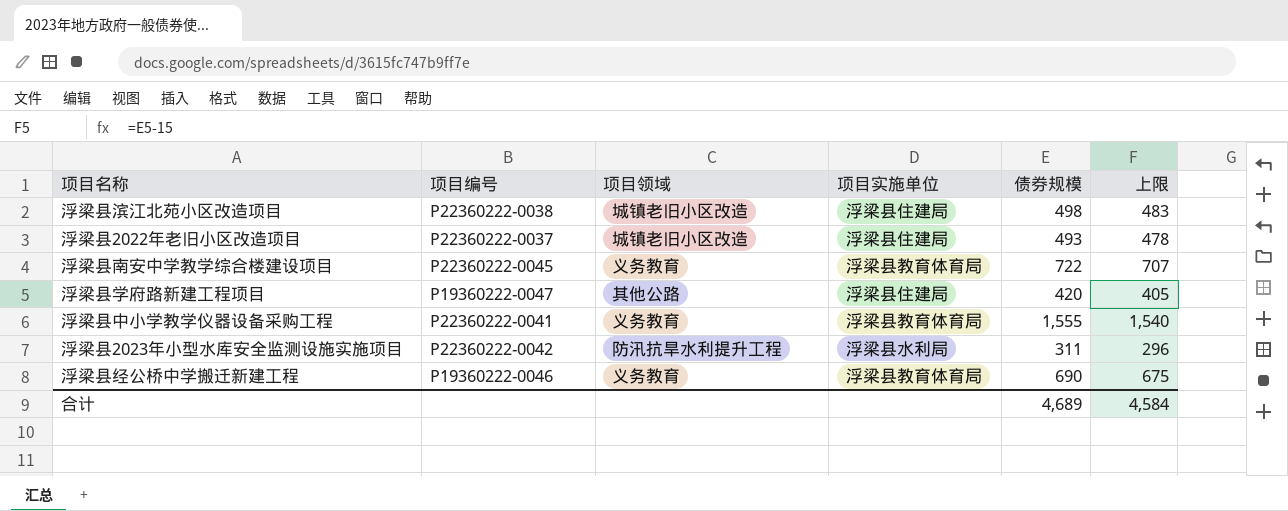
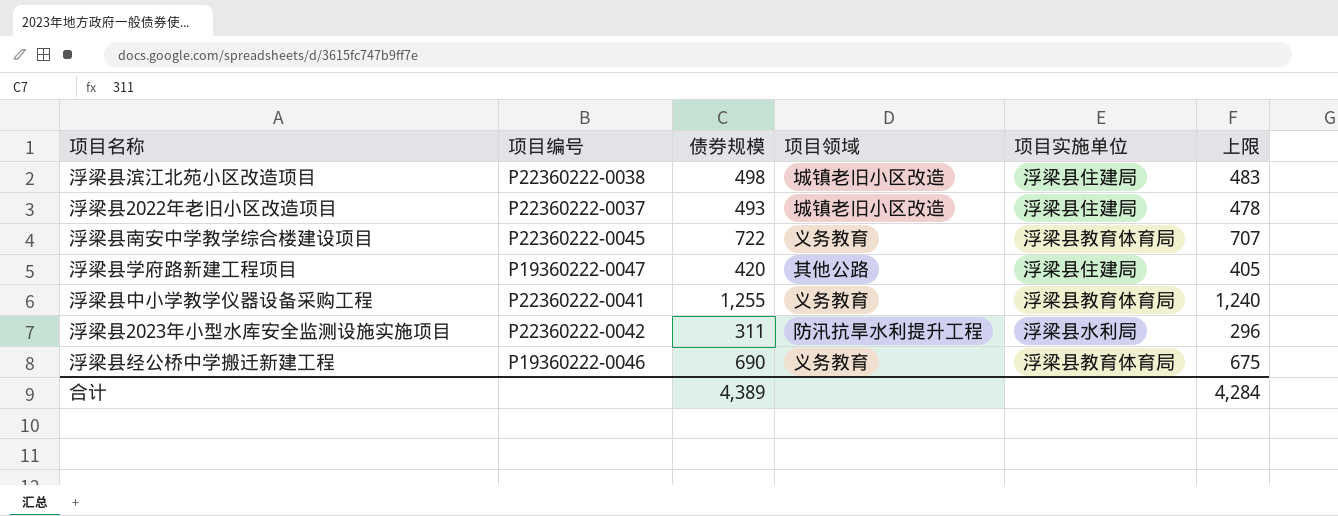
column 债券规模 | position: 5 -> 3
浮梁县中小学教学仪器设备采购工程 | 债券规模: 1,555 -> 1,255
浮梁县中小学教学仪器设备采购工程 | 上限: 1,540 -> 1,240
合计 | 债券规模: 4,689 -> 4,389
合计 | 上限: 4,584 -> 4,284

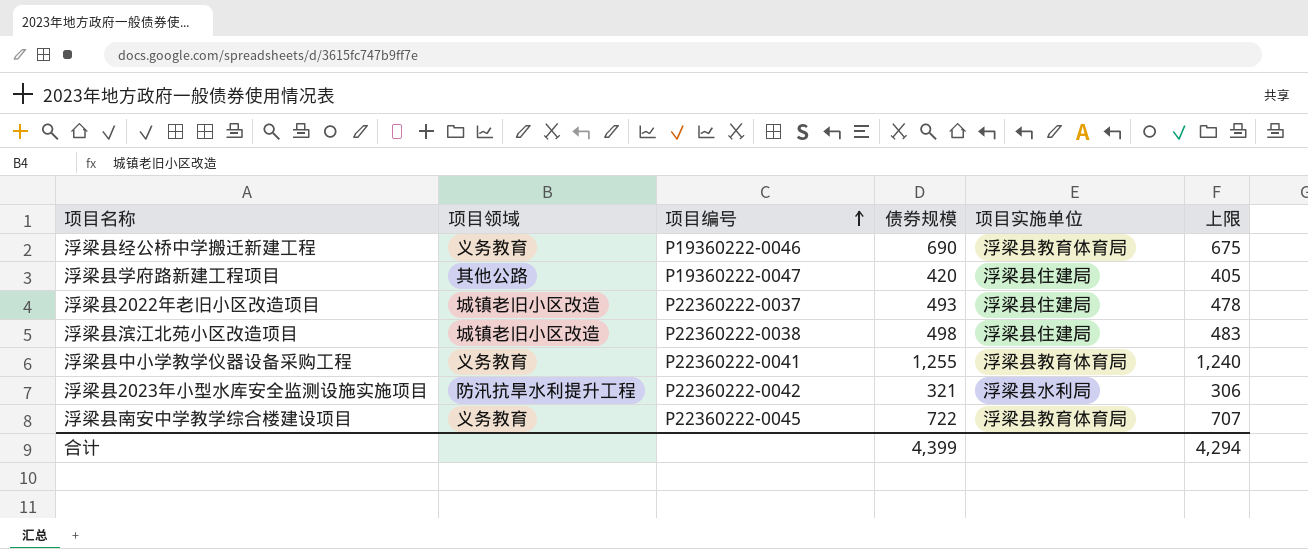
row order: none -> 项目编号 ascending
column 项目领域 | position: 4 -> 2
浮梁县2023年小型水库安全监测设施实施项目 | 债券规模: 311 -> 321
浮梁县2023年小型水库安全监测设施实施项目 | 上限: 296 -> 306
合计 | 债券规模: 4,389 -> 4,399
合计 | 上限: 4,284 -> 4,294

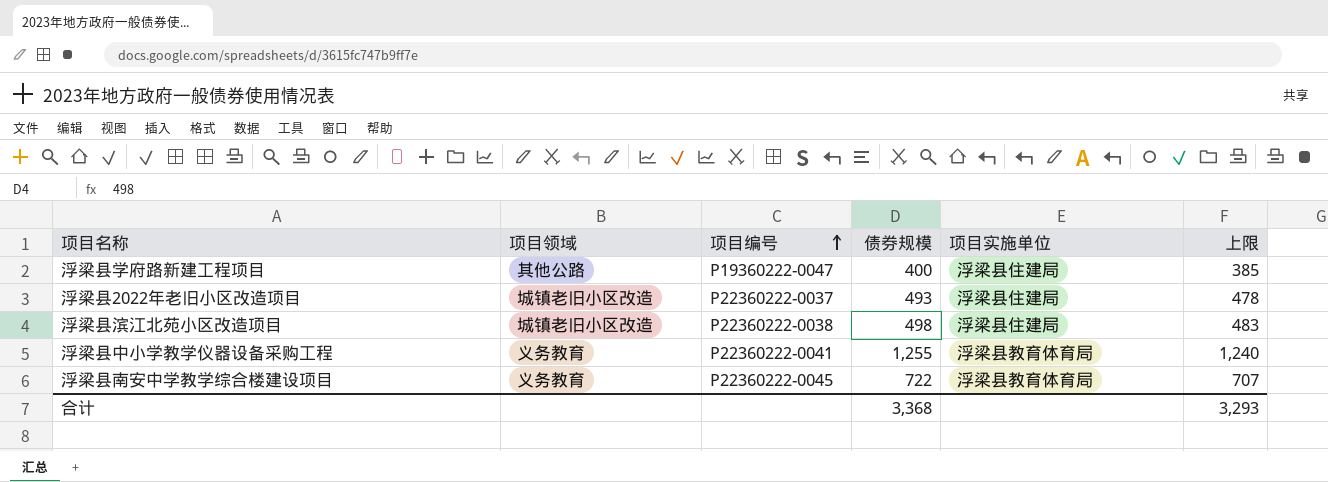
row 浮梁县经公桥中学搬迁新建工程: 义务教育 | P19360222-0046 | 690 | 浮梁县教育体育局 | 675 -> none
row 浮梁县2023年小型水库安全监测设施实施项目: 防汛抗旱水利提升工程 | P22360222-0042 | 321 | 浮梁县水利局 | 306 -> none
浮梁县学府路新建工程项目 | 债券规模: 420 -> 400
浮梁县学府路新建工程项目 | 上限: 405 -> 385
合计 | 债券规模: 4,399 -> 3,368
合计 | 上限: 4,294 -> 3,293

